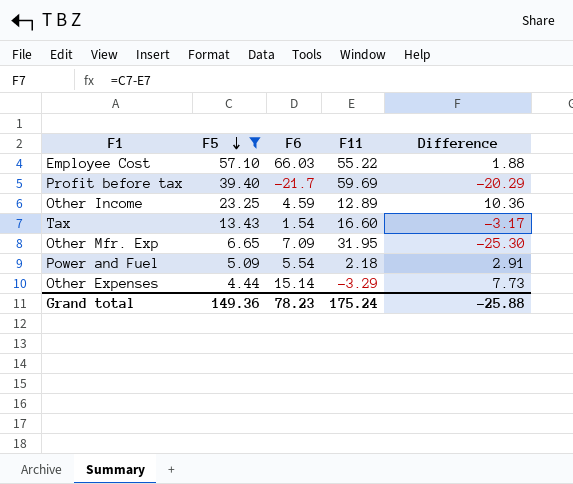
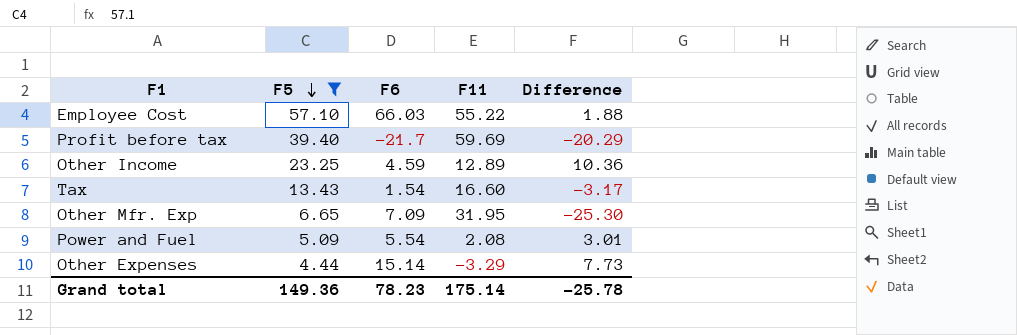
Power and Fuel | F11: 2.18 -> 2.08
Power and Fuel | Difference: 2.91 -> 3.01
Grand total | F11: 175.24 -> 175.14
Grand total | Difference: -25.88 -> -25.78

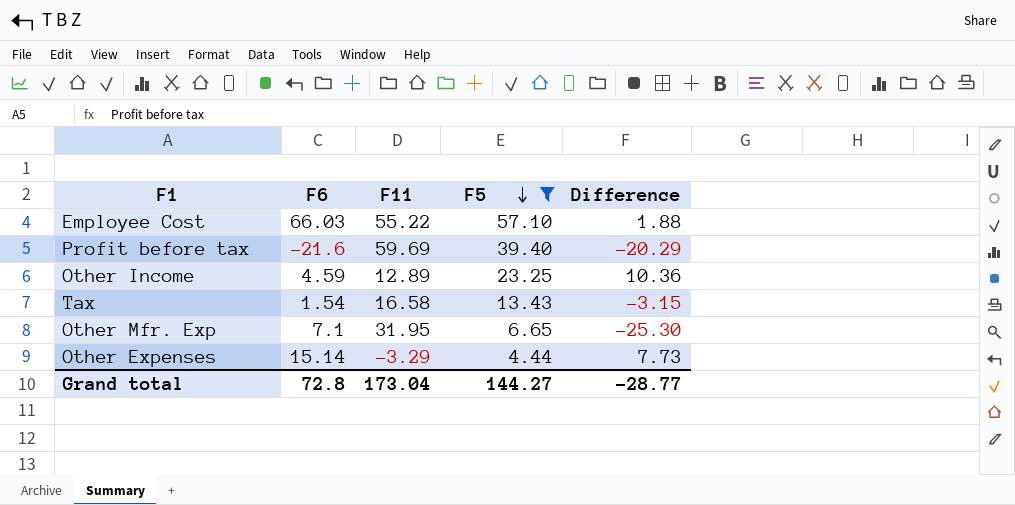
column F5 | position: 2 -> 4
row Power and Fuel: 5.09 | 5.54 | 2.08 | 3.01 -> none
Profit before tax | F6: -21.7 -> -21.6
Tax | F11: 16.60 -> 16.58
Tax | Difference: -3.17 -> -3.15
Other Mfr. Exp | F6: 7.09 -> 7.1
Grand total | F6: 78.23 -> 72.8
Grand total | F11: 175.14 -> 173.04
Grand total | F5: 149.36 -> 144.27
Grand total | Difference: -25.78 -> -28.77

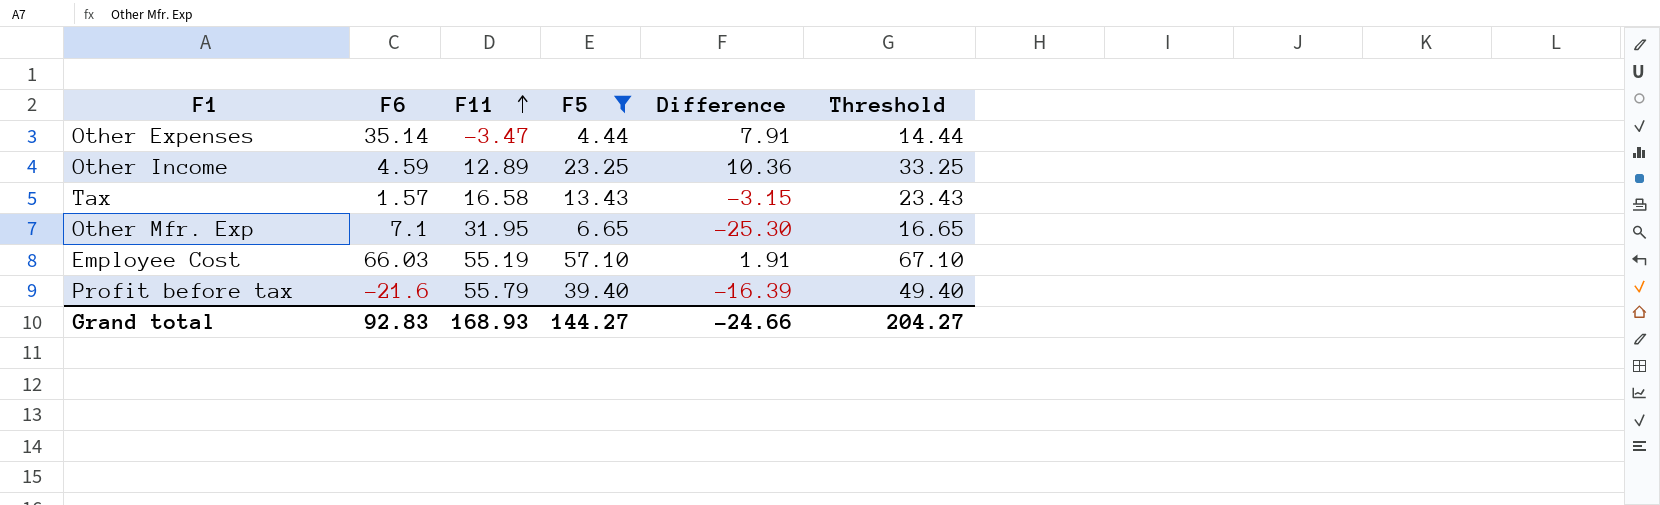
row order: F5 descending -> F11 ascending
column Threshold | formula: none -> [F5] + 10
Other Expenses | F6: 15.14 -> 35.14
Other Expenses | F11: -3.29 -> -3.47
Other Expenses | Difference: 7.73 -> 7.91
Tax | F6: 1.54 -> 1.57
Employee Cost | F11: 55.22 -> 55.19
Employee Cost | Difference: 1.88 -> 1.91
Profit before tax | F11: 59.69 -> 55.79
Profit before tax | Difference: -20.29 -> -16.39
Grand total | F6: 72.8 -> 92.83
Grand total | F11: 173.04 -> 168.93
Grand total | Difference: -28.77 -> -24.66

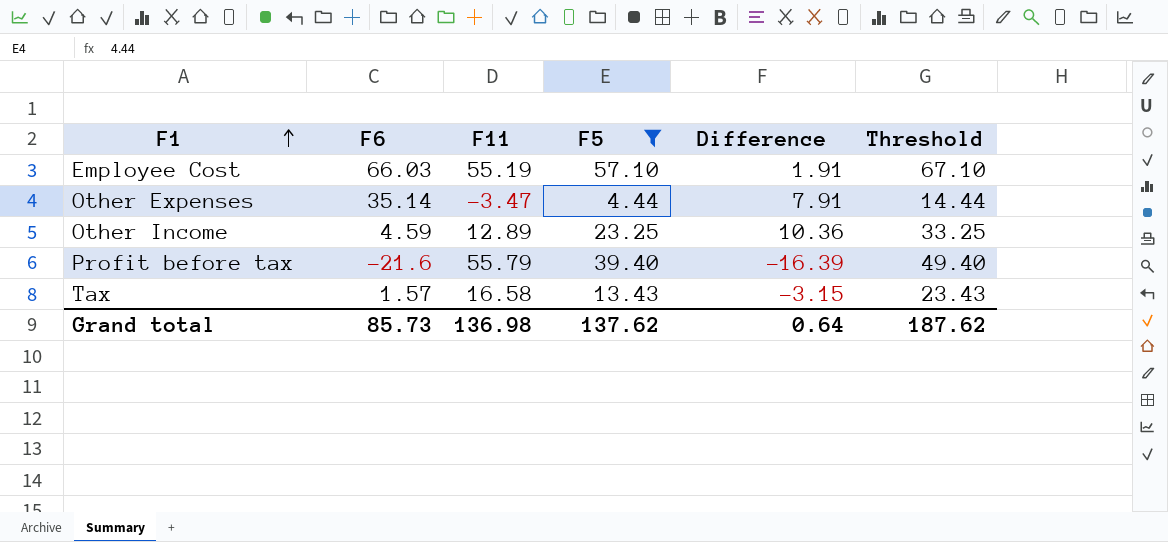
row order: F11 ascending -> F1 ascending
row Other Mfr. Exp: 7.1 | 31.95 | 6.65 | -25.30 | 16.65 -> none
Grand total | F6: 92.83 -> 85.73
Grand total | F11: 168.93 -> 136.98
Grand total | F5: 144.27 -> 137.62
Grand total | Difference: -24.66 -> 0.64
Grand total | Threshold: 204.27 -> 187.62

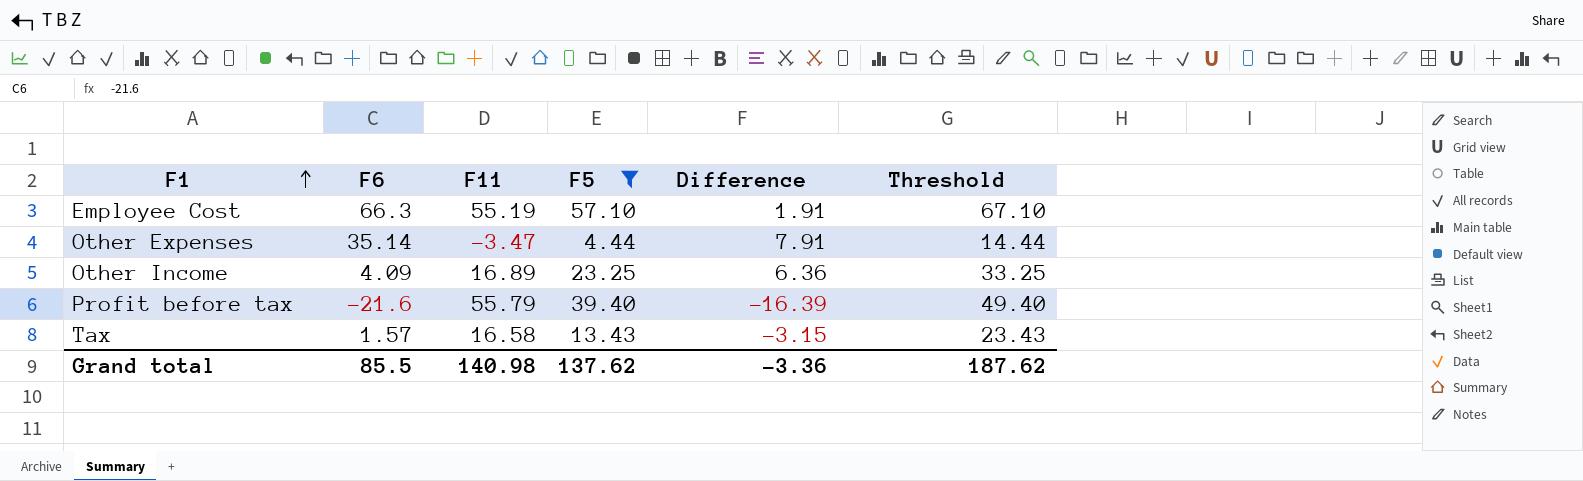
Employee Cost | F6: 66.03 -> 66.3
Other Income | F6: 4.59 -> 4.09
Other Income | F11: 12.89 -> 16.89
Other Income | Difference: 10.36 -> 6.36
Grand total | F6: 85.73 -> 85.5
Grand total | F11: 136.98 -> 140.98
Grand total | Difference: 0.64 -> -3.36

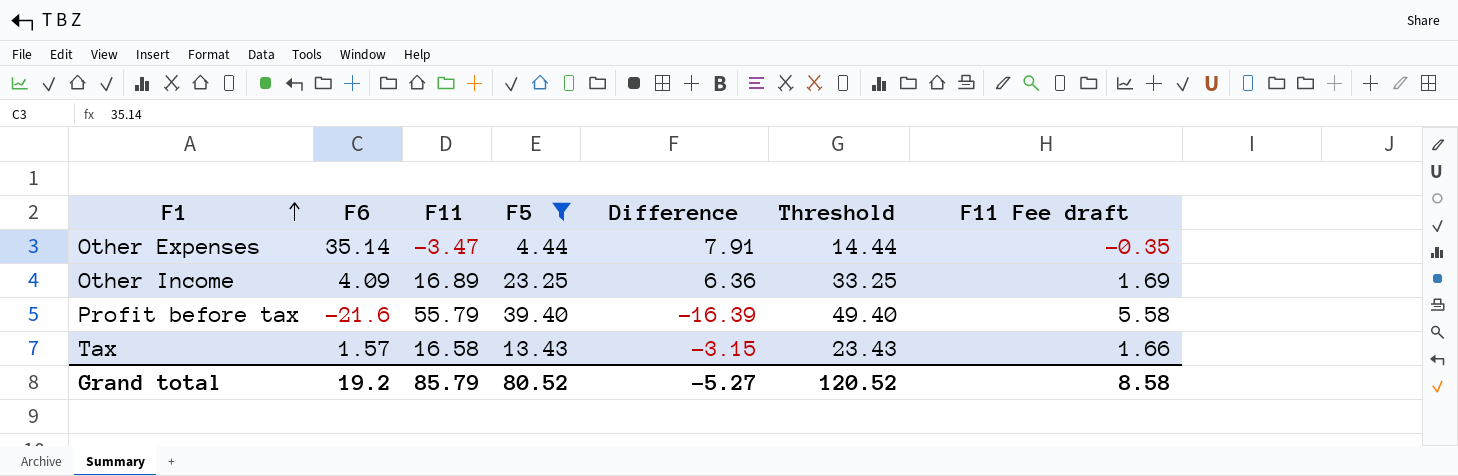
column F11 Fee draft | formula: none -> [F11] * 0.1
row Employee Cost: 66.3 | 55.19 | 57.10 | 1.91 | 67.10 -> none
Grand total | F6: 85.5 -> 19.2
Grand total | F11: 140.98 -> 85.79
Grand total | F5: 137.62 -> 80.52
Grand total | Difference: -3.36 -> -5.27
Grand total | Threshold: 187.62 -> 120.52

